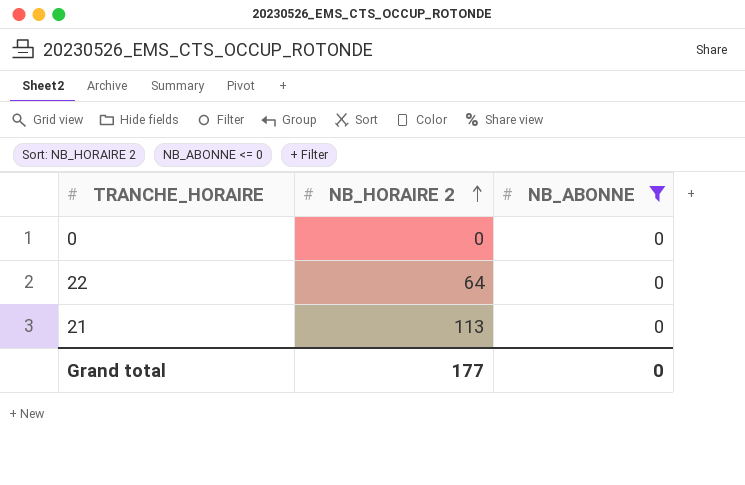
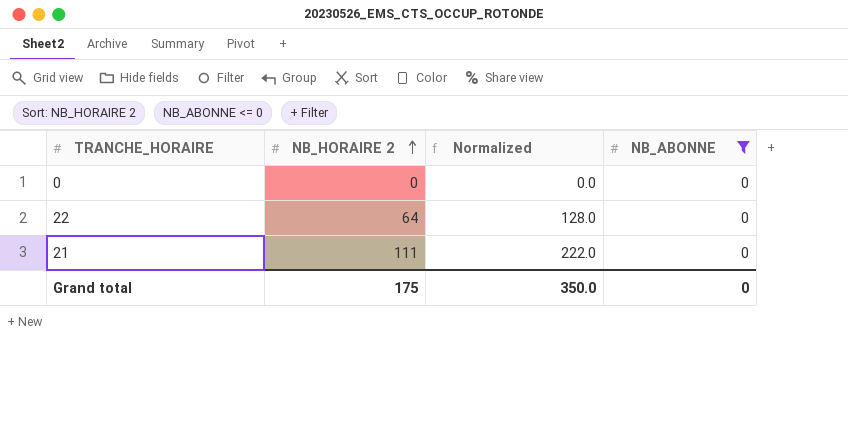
column Normalized | formula: none -> [NB_HORAIRE 2] * 2
21 | NB_HORAIRE 2: 113 -> 111
Grand total | NB_HORAIRE 2: 177 -> 175

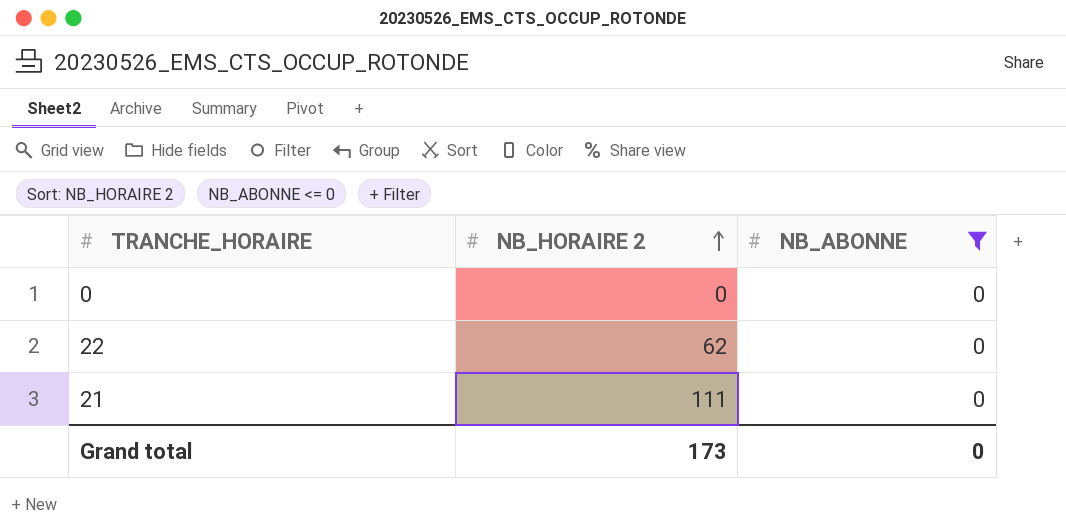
column Normalized | formula: [NB_HORAIRE 2] * 2 -> none
22 | NB_HORAIRE 2: 64 -> 62
Grand total | NB_HORAIRE 2: 175 -> 173

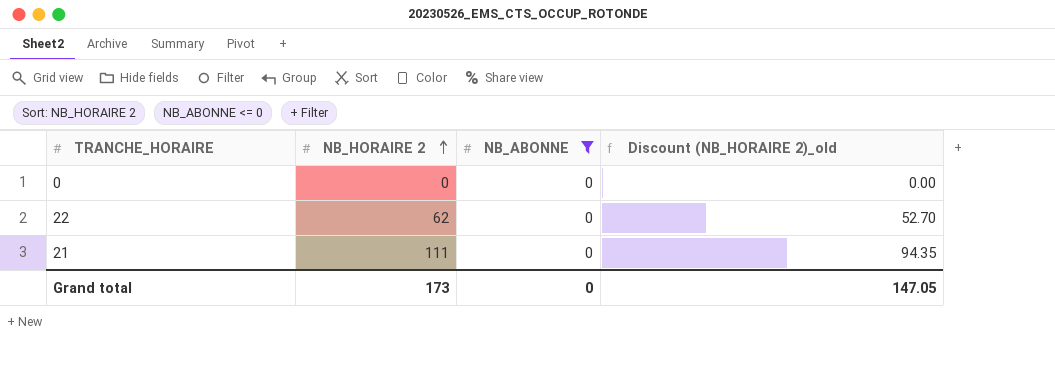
column Discount (NB_HORAIRE 2)_old | formula: none -> [NB_HORAIRE 2] * 0.85

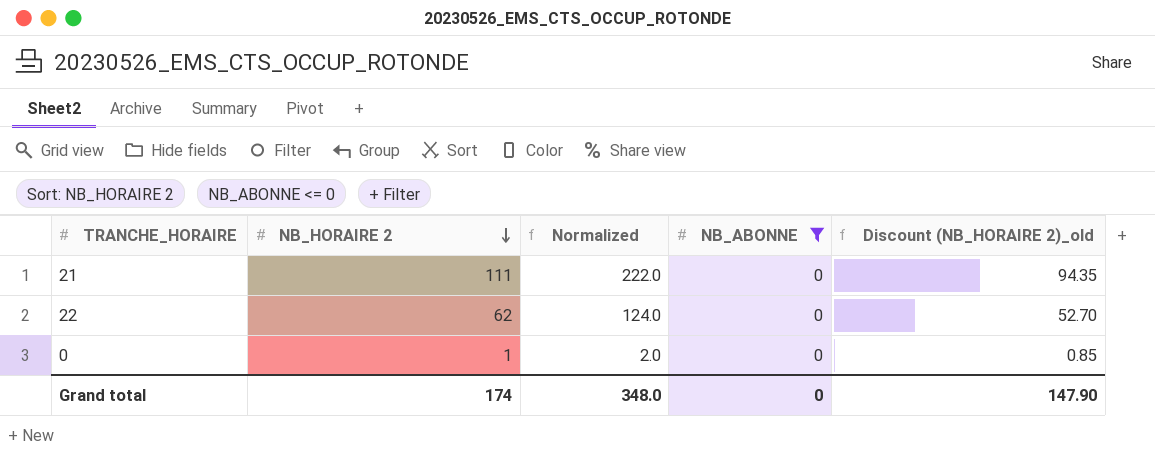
row order: NB_HORAIRE 2 ascending -> NB_HORAIRE 2 descending
column Normalized | formula: none -> [NB_HORAIRE 2] * 2
0 | NB_HORAIRE 2: 0 -> 1
0 | Discount (NB_HORAIRE 2)_old: 0.00 -> 0.85
Grand total | NB_HORAIRE 2: 173 -> 174
Grand total | Discount (NB_HORAIRE 2)_old: 147.05 -> 147.90

